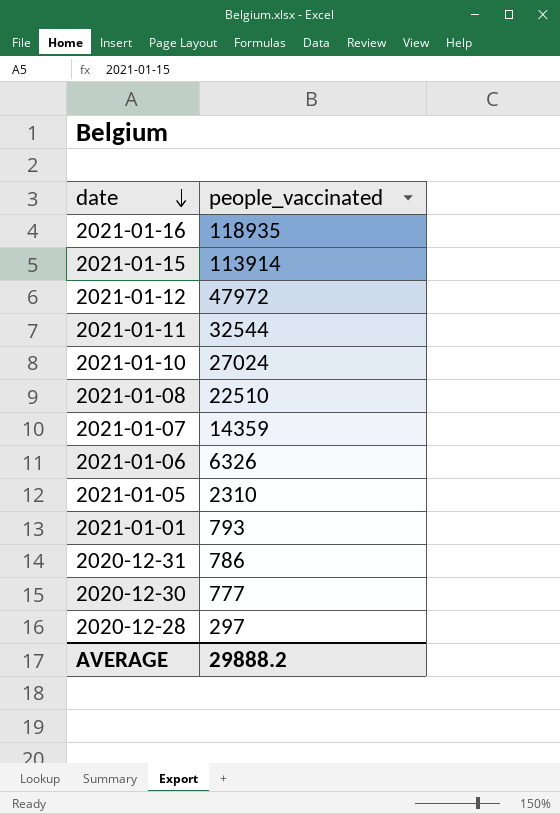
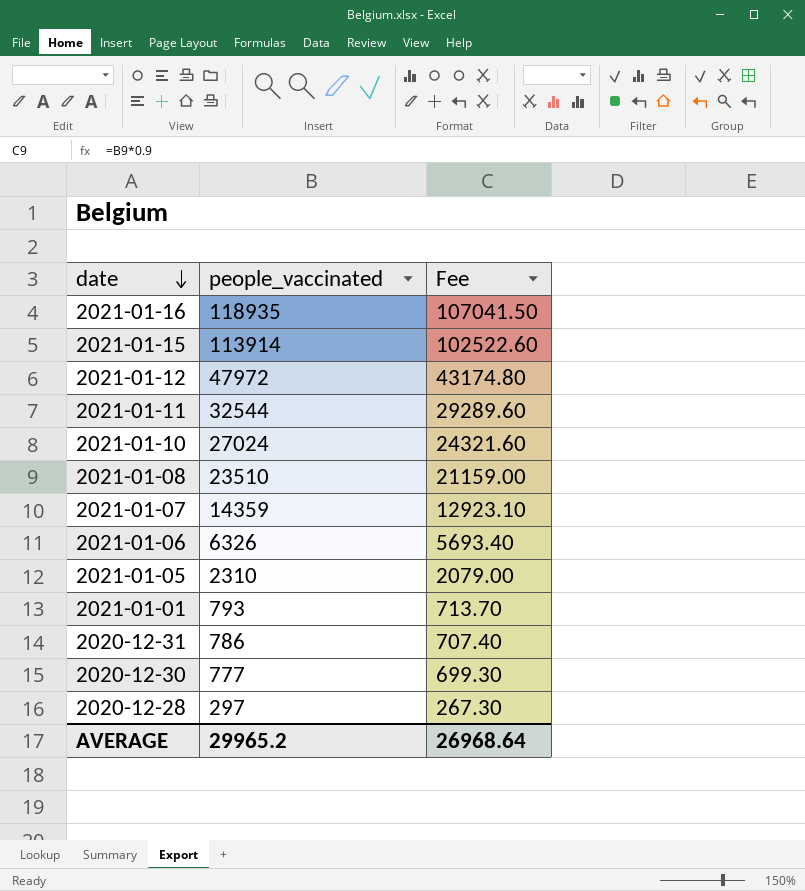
column Fee | formula: none -> [people_vaccinated] * 0.9
2021-01-08 | people_vaccinated: 22510 -> 23510
AVERAGE | people_vaccinated: 29888.2 -> 29965.2

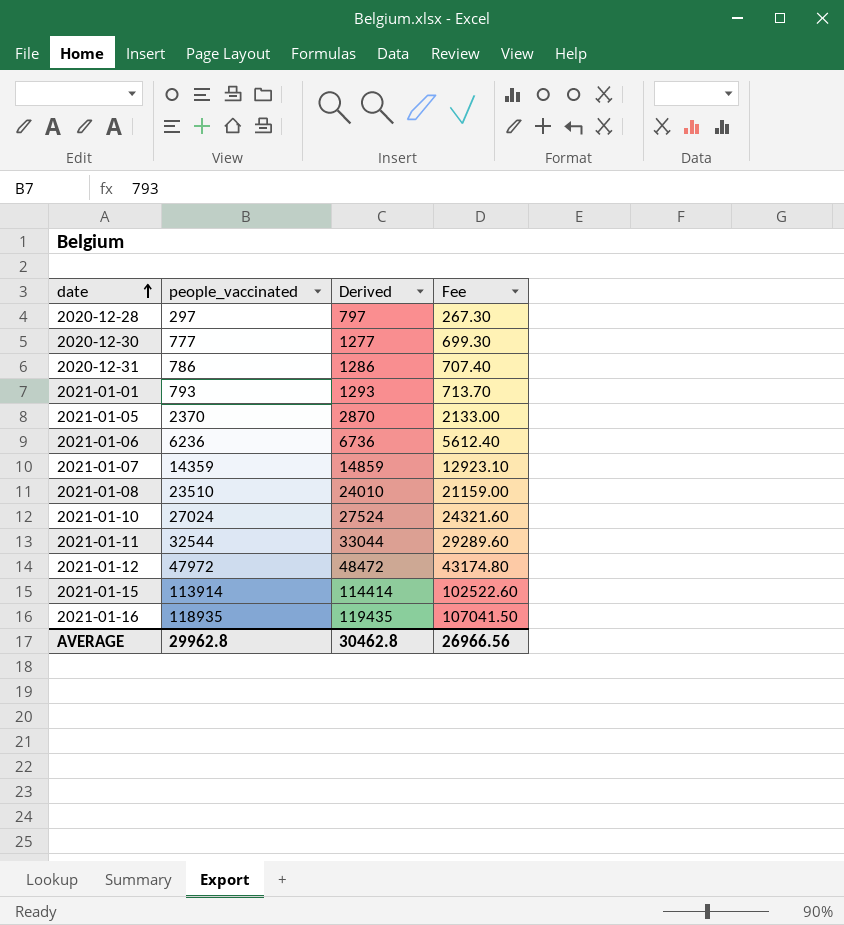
row order: date descending -> date ascending
column Derived | formula: none -> [people_vaccinated] + 500
2021-01-05 | people_vaccinated: 2310 -> 2370
2021-01-05 | Fee: 2079.00 -> 2133.00
2021-01-06 | people_vaccinated: 6326 -> 6236
2021-01-06 | Fee: 5693.40 -> 5612.40
AVERAGE | people_vaccinated: 29965.2 -> 29962.8
AVERAGE | Fee: 26968.64 -> 26966.56

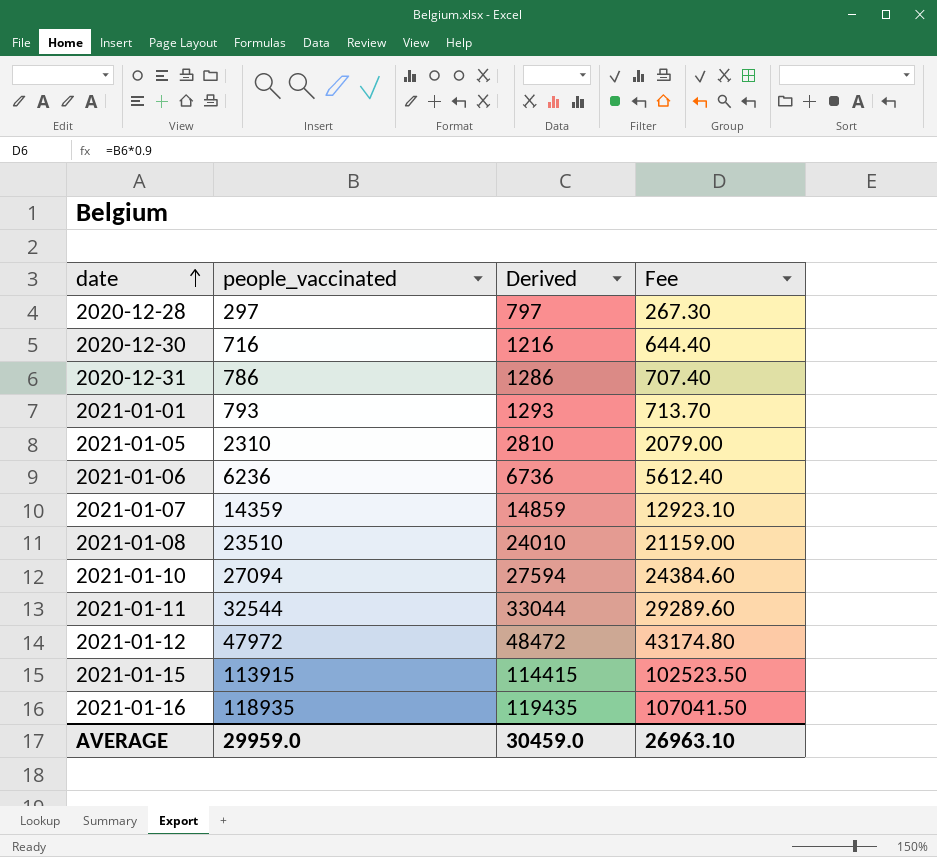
2020-12-30 | people_vaccinated: 777 -> 716
2020-12-30 | Derived: 1277 -> 1216
2020-12-30 | Fee: 699.30 -> 644.40
2021-01-05 | people_vaccinated: 2370 -> 2310
2021-01-05 | Derived: 2870 -> 2810
2021-01-05 | Fee: 2133.00 -> 2079.00
2021-01-10 | people_vaccinated: 27024 -> 27094
2021-01-10 | Derived: 27524 -> 27594
2021-01-10 | Fee: 24321.60 -> 24384.60
2021-01-15 | people_vaccinated: 113914 -> 113915
2021-01-15 | Derived: 114414 -> 114415
2021-01-15 | Fee: 102522.60 -> 102523.50
AVERAGE | people_vaccinated: 29962.8 -> 29959.0
AVERAGE | Derived: 30462.8 -> 30459.0
AVERAGE | Fee: 26966.56 -> 26963.10

